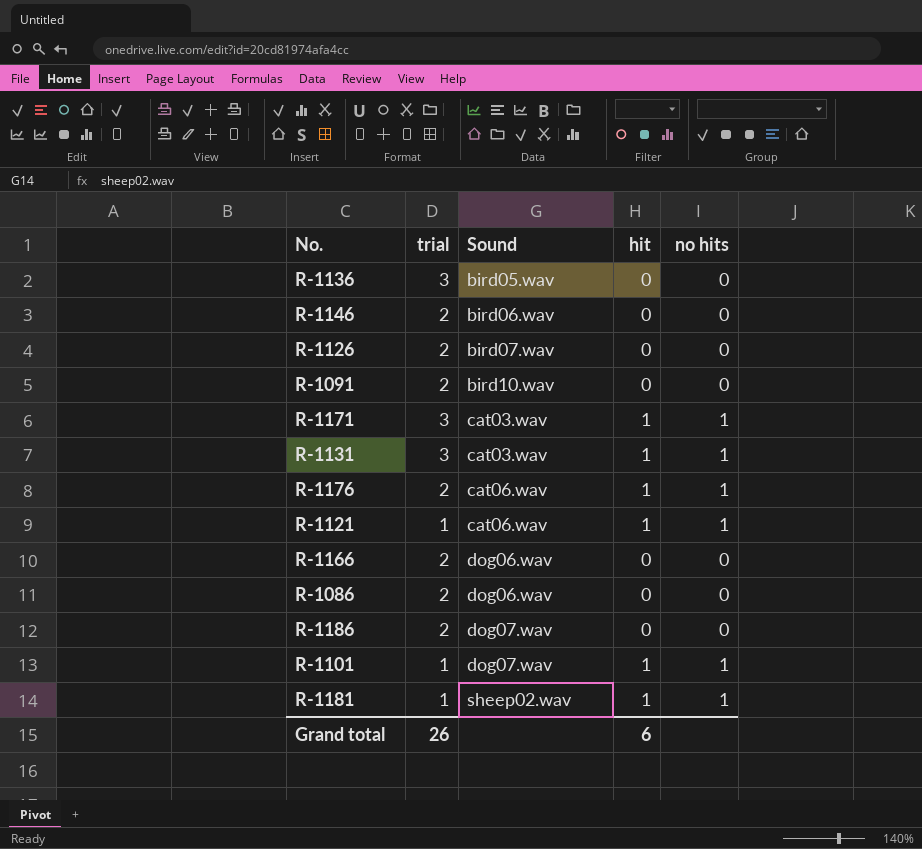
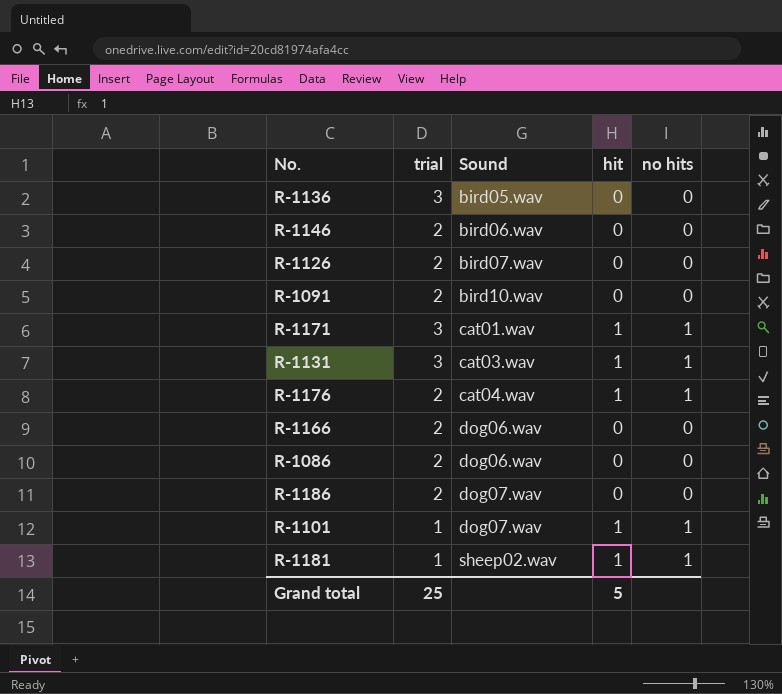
row R-1121: 1 | cat06.wav | 1 | 1 -> none
R-1171 | Sound: cat03.wav -> cat01.wav
R-1176 | Sound: cat06.wav -> cat04.wav
Grand total | trial: 26 -> 25
Grand total | hit: 6 -> 5

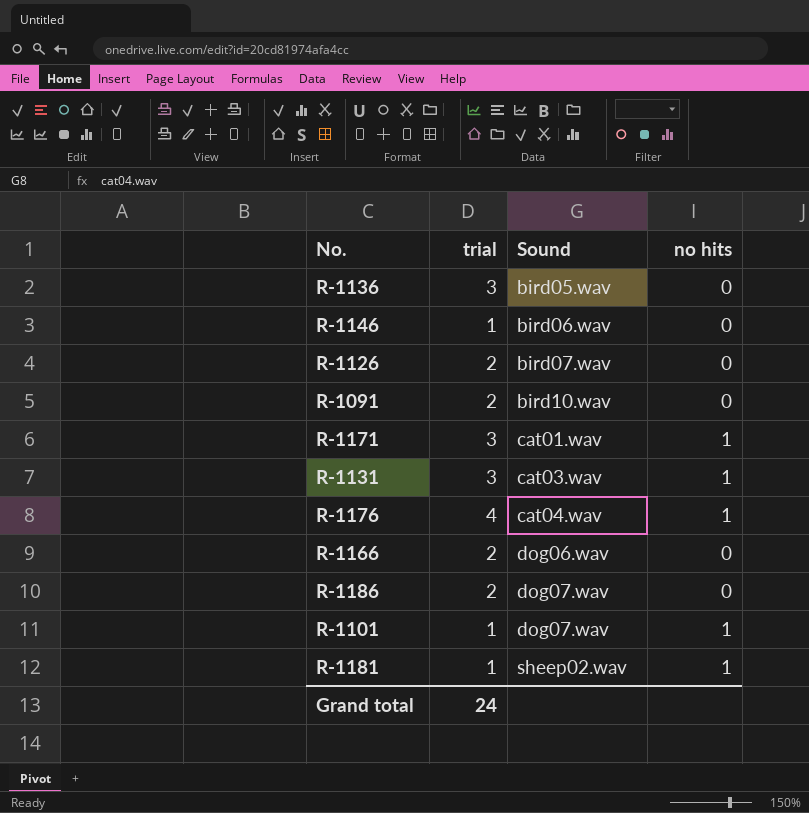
column hit | position: 4 -> none
row R-1086: 2 | dog06.wav | 0 | 0 -> none
R-1146 | trial: 2 -> 1
R-1176 | trial: 2 -> 4
Grand total | trial: 25 -> 24

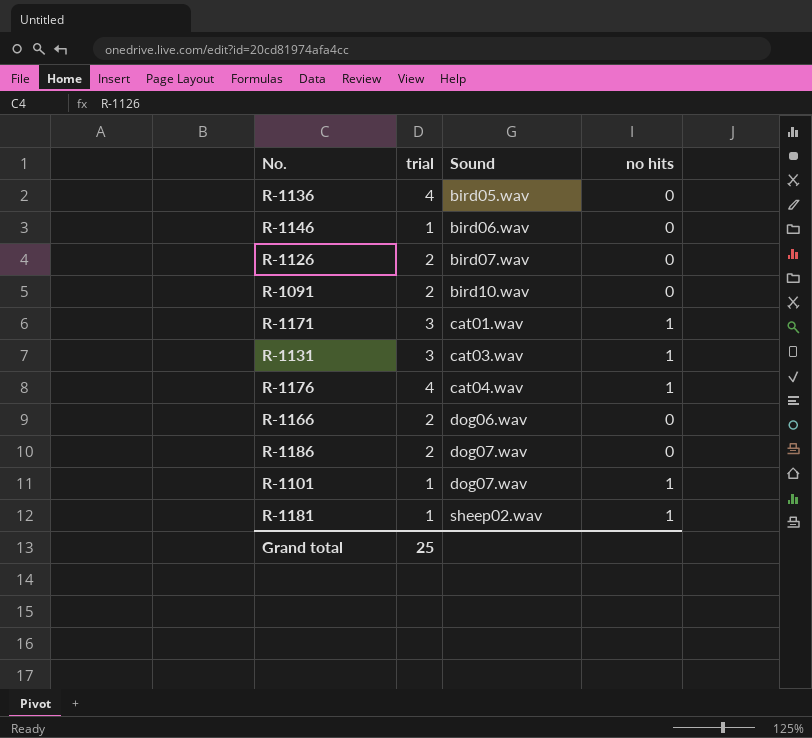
R-1136 | trial: 3 -> 4
Grand total | trial: 24 -> 25

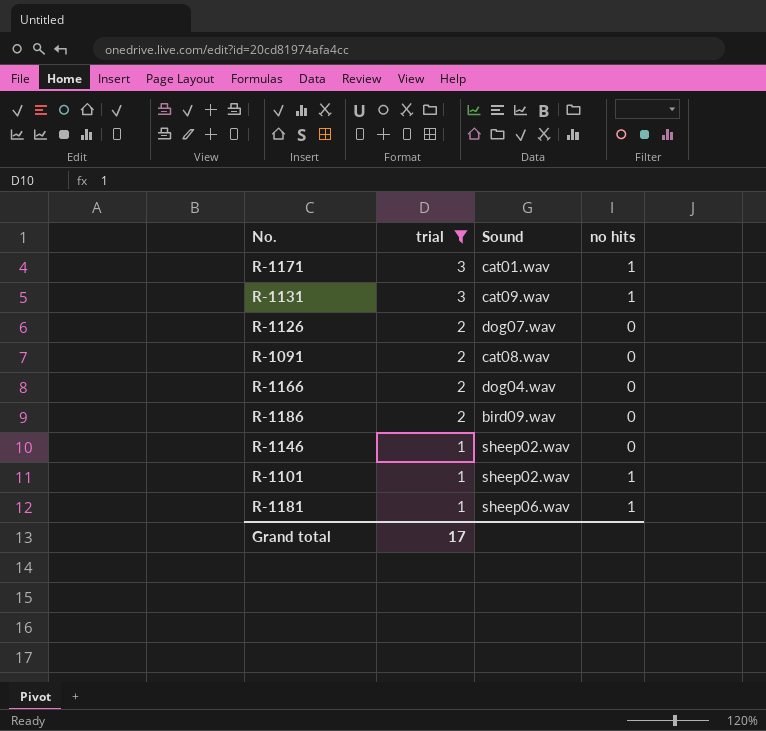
filter: none -> trial != 4
row order: Sound ascending -> trial descending
R-1131 | Sound: cat03.wav -> cat09.wav
R-1126 | Sound: bird07.wav -> dog07.wav
R-1091 | Sound: bird10.wav -> cat08.wav
R-1166 | Sound: dog06.wav -> dog04.wav
R-1186 | Sound: dog07.wav -> bird09.wav
R-1146 | Sound: bird06.wav -> sheep02.wav
R-1101 | Sound: dog07.wav -> sheep02.wav
R-1181 | Sound: sheep02.wav -> sheep06.wav
Grand total | trial: 25 -> 17

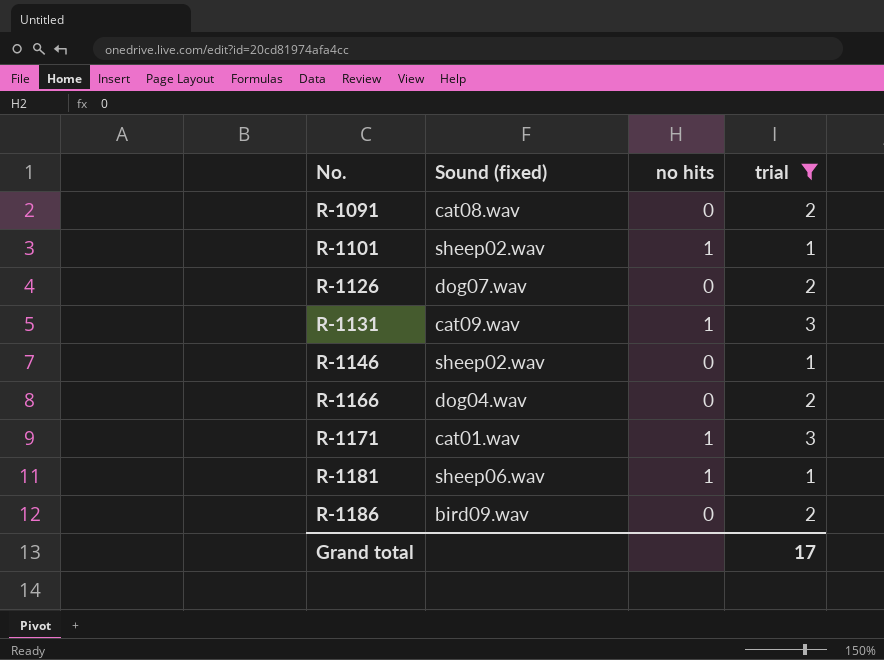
row order: trial descending -> No. ascending
column name: Sound -> Sound (fixed)
column trial | position: 2 -> 4

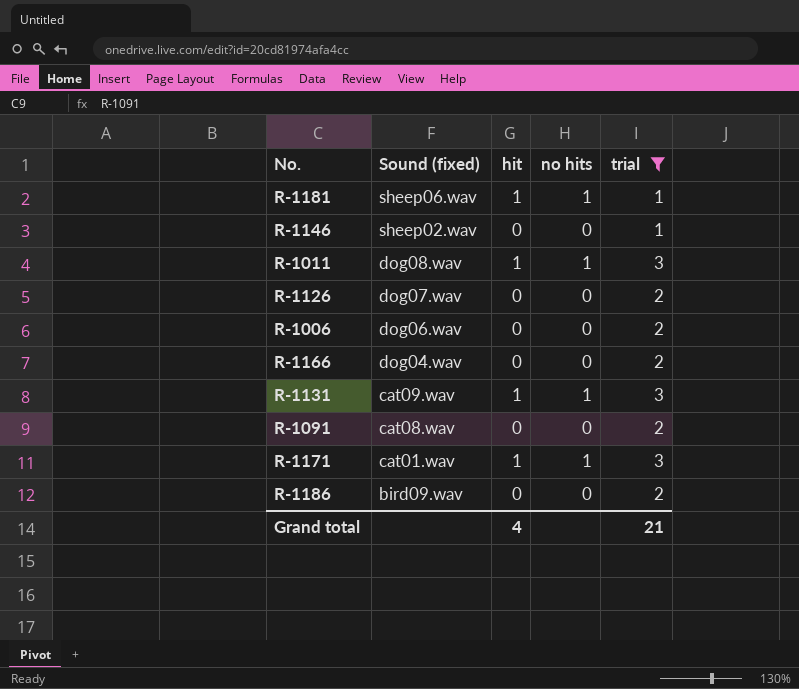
row order: No. ascending -> Sound (fixed) descending
column hit | position: none -> 3
row R-1101: sheep02.wav | 1 | 1 -> none
row R-1011: none -> dog08.wav | 1 | 1 | 3
row R-1006: none -> dog06.wav | 0 | 0 | 2
Grand total | trial: 17 -> 21

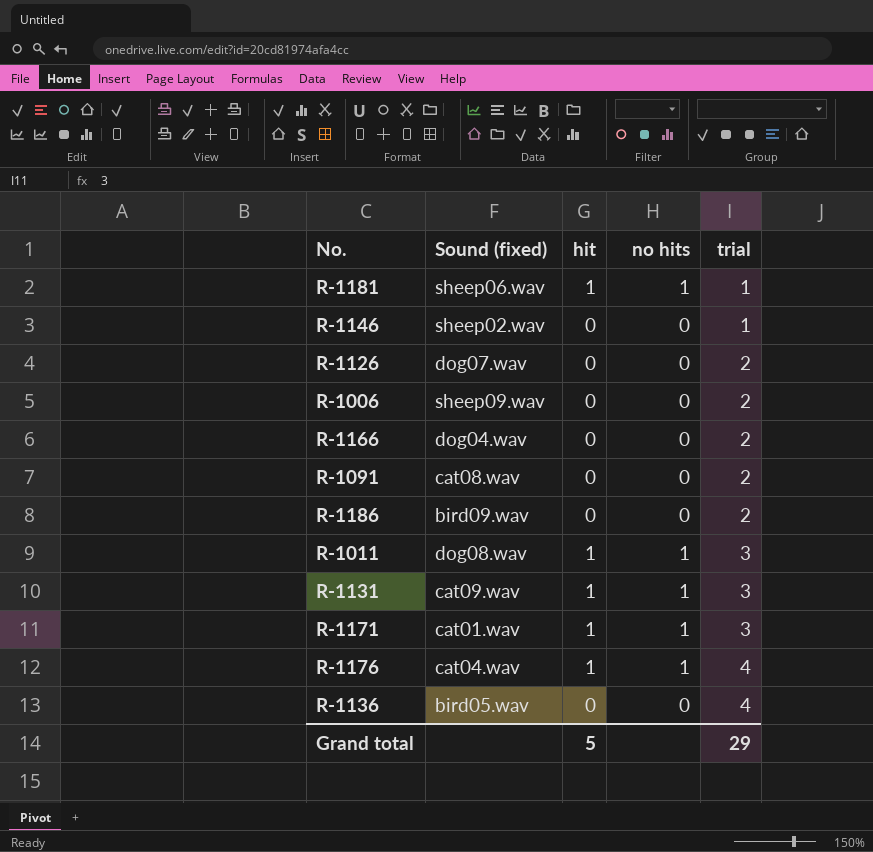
filter: trial != 4 -> none
row order: Sound (fixed) descending -> trial ascending
R-1006 | Sound (fixed): dog06.wav -> sheep09.wav
Grand total | hit: 4 -> 5
Grand total | trial: 21 -> 29

